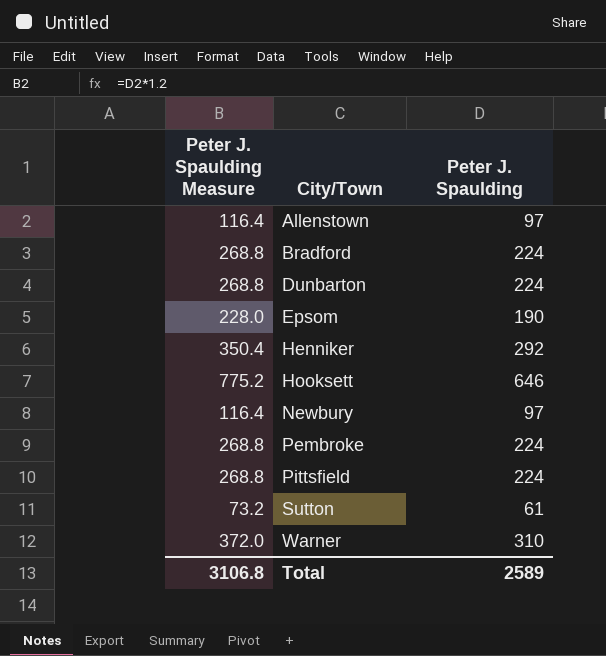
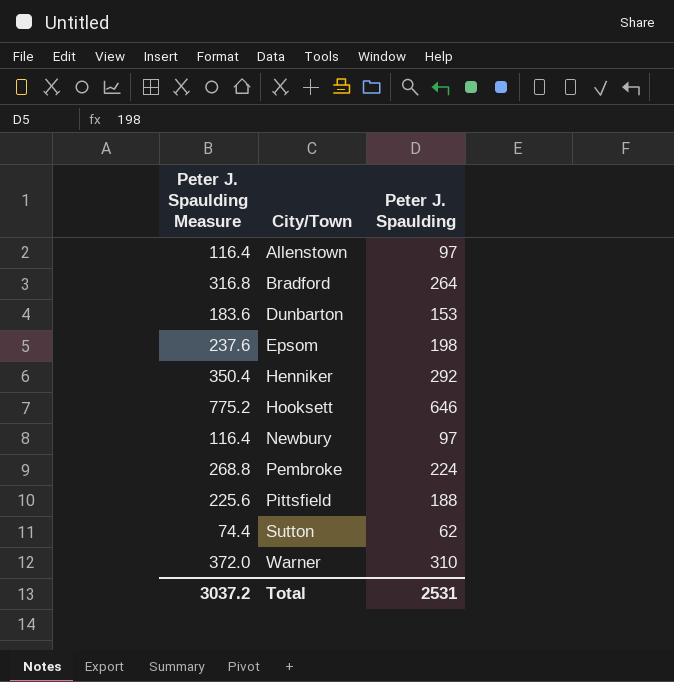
Bradford | Peter J. Spaulding Measure: 268.8 -> 316.8
Bradford | Peter J. Spaulding: 224 -> 264
Dunbarton | Peter J. Spaulding Measure: 268.8 -> 183.6
Dunbarton | Peter J. Spaulding: 224 -> 153
Epsom | Peter J. Spaulding Measure: 228.0 -> 237.6
Epsom | Peter J. Spaulding: 190 -> 198
Pittsfield | Peter J. Spaulding Measure: 268.8 -> 225.6
Pittsfield | Peter J. Spaulding: 224 -> 188
Sutton | Peter J. Spaulding Measure: 73.2 -> 74.4
Sutton | Peter J. Spaulding: 61 -> 62
Total | Peter J. Spaulding Measure: 3106.8 -> 3037.2
Total | Peter J. Spaulding: 2589 -> 2531

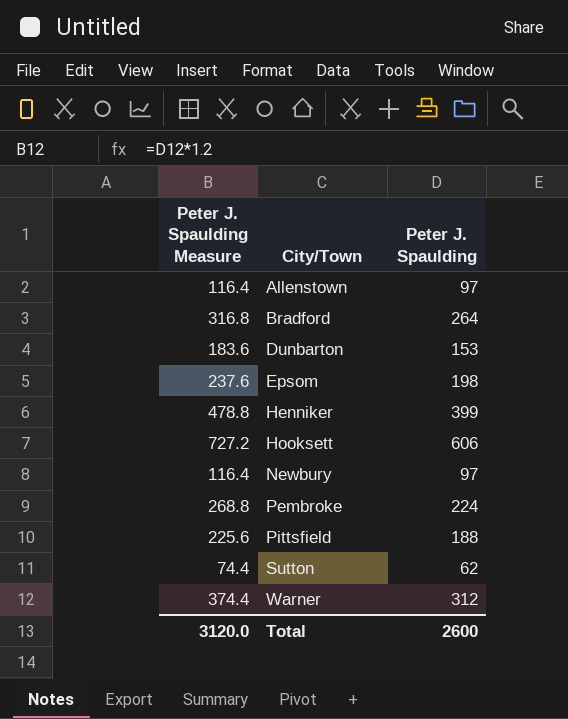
Henniker | Peter J. Spaulding Measure: 350.4 -> 478.8
Henniker | Peter J. Spaulding: 292 -> 399
Hooksett | Peter J. Spaulding Measure: 775.2 -> 727.2
Hooksett | Peter J. Spaulding: 646 -> 606
Warner | Peter J. Spaulding Measure: 372.0 -> 374.4
Warner | Peter J. Spaulding: 310 -> 312
Total | Peter J. Spaulding Measure: 3037.2 -> 3120.0
Total | Peter J. Spaulding: 2531 -> 2600

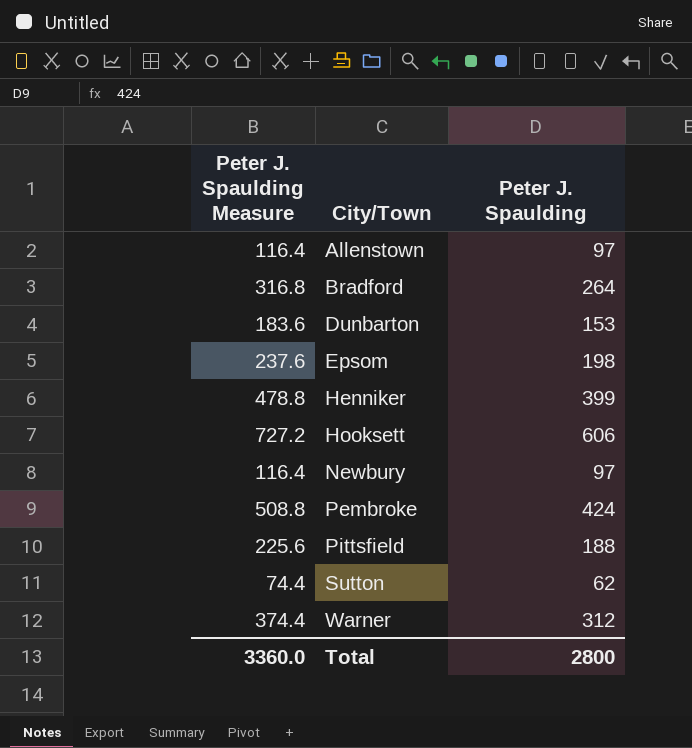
Pembroke | Peter J. Spaulding Measure: 268.8 -> 508.8
Pembroke | Peter J. Spaulding: 224 -> 424
Total | Peter J. Spaulding Measure: 3120.0 -> 3360.0
Total | Peter J. Spaulding: 2600 -> 2800

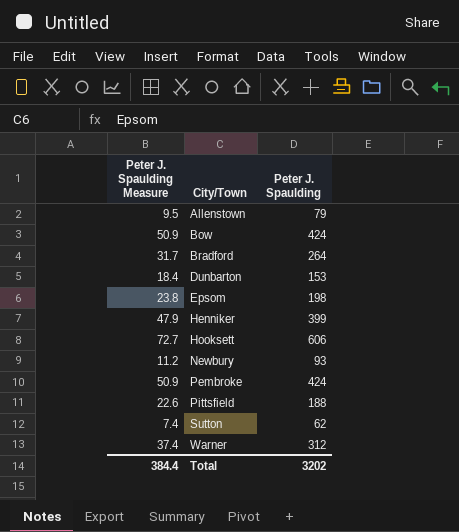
column Peter J. Spaulding Measure | formula: [Peter J. Spaulding] * 1.2 -> [Peter J. Spaulding] * 0.12
Allenstown | Peter J. Spaulding: 97 -> 79
row Bow: none -> 50.9 | 424
Newbury | Peter J. Spaulding: 97 -> 93
Total | Peter J. Spaulding Measure: 3360.0 -> 384.4
Total | Peter J. Spaulding: 2800 -> 3202

